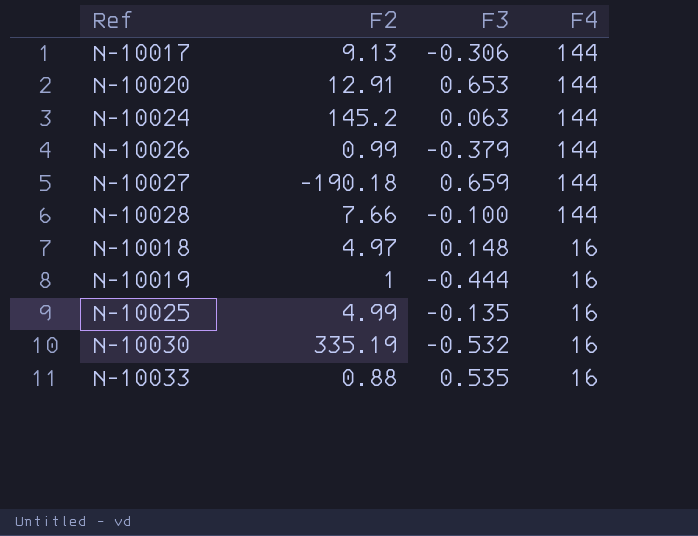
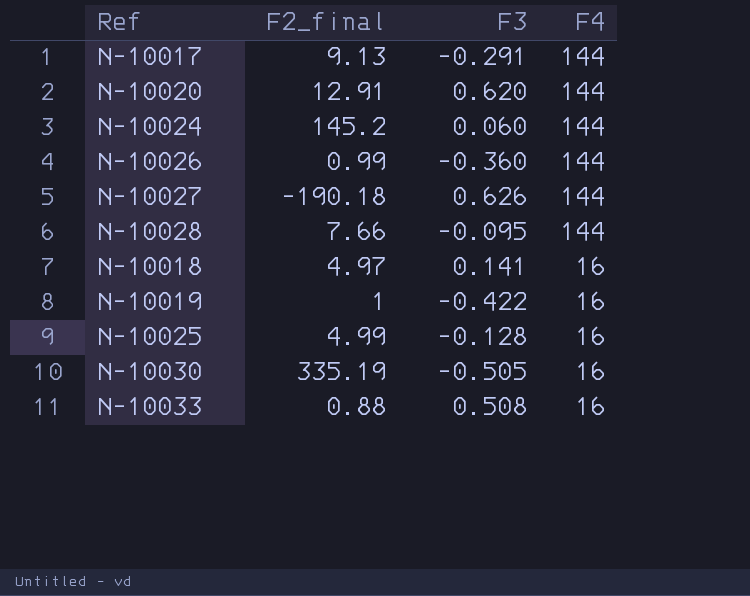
column name: F2 -> F2_final
N-10017 | F3: -0.306 -> -0.291
N-10020 | F3: 0.653 -> 0.620
N-10024 | F3: 0.063 -> 0.060
N-10026 | F3: -0.379 -> -0.360
N-10027 | F3: 0.659 -> 0.626
N-10028 | F3: -0.100 -> -0.095
N-10018 | F3: 0.148 -> 0.141
N-10019 | F3: -0.444 -> -0.422
N-10025 | F3: -0.135 -> -0.128
N-10030 | F3: -0.532 -> -0.505
N-10033 | F3: 0.535 -> 0.508

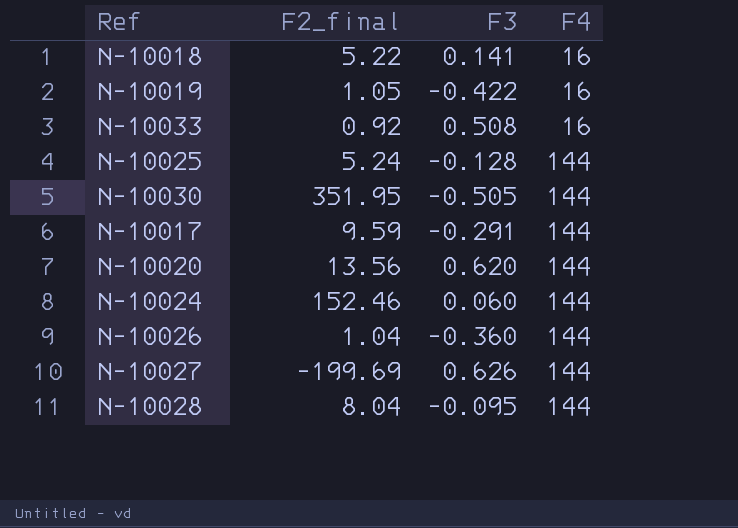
row order: F4 descending -> F4 ascending
N-10018 | F2_final: 4.97 -> 5.22
N-10019 | F2_final: 1 -> 1.05
N-10033 | F2_final: 0.88 -> 0.92
N-10025 | F2_final: 4.99 -> 5.24
N-10025 | F4: 16 -> 144
N-10030 | F2_final: 335.19 -> 351.95
N-10030 | F4: 16 -> 144
N-10017 | F2_final: 9.13 -> 9.59
N-10020 | F2_final: 12.91 -> 13.56
N-10024 | F2_final: 145.2 -> 152.46
N-10026 | F2_final: 0.99 -> 1.04
N-10027 | F2_final: -190.18 -> -199.69
N-10028 | F2_final: 7.66 -> 8.04

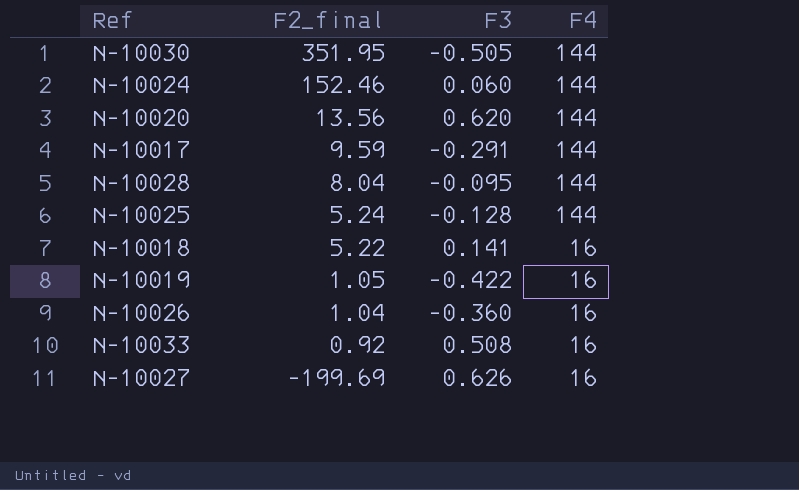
row order: F4 ascending -> F2_final descending
N-10026 | F4: 144 -> 16
N-10027 | F4: 144 -> 16

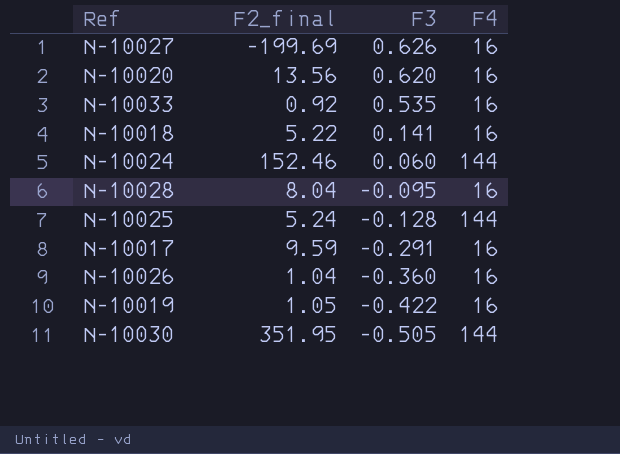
row order: F2_final descending -> F3 descending
N-10020 | F4: 144 -> 16
N-10033 | F3: 0.508 -> 0.535
N-10028 | F4: 144 -> 16
N-10017 | F4: 144 -> 16

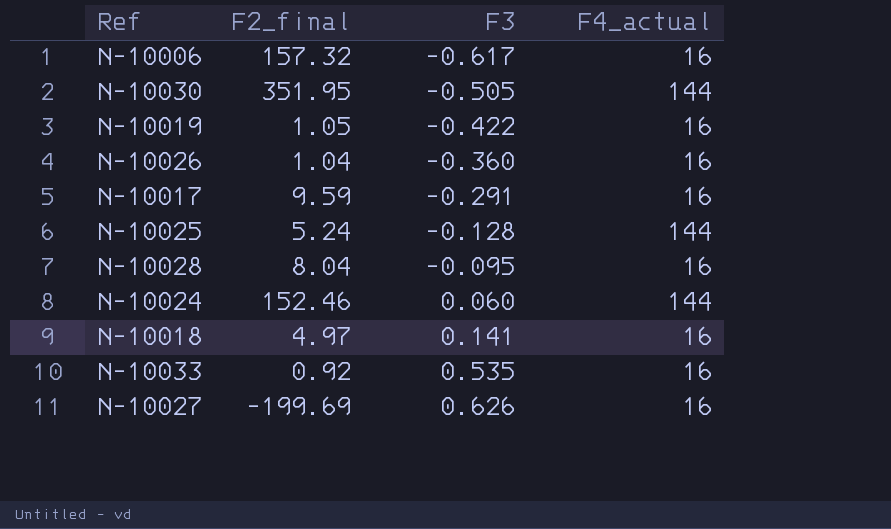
row order: F3 descending -> F3 ascending
column name: F4 -> F4_actual
row N-10020: 13.56 | 0.620 | 16 -> none
row N-10006: none -> 157.32 | -0.617 | 16
N-10018 | F2_final: 5.22 -> 4.97

